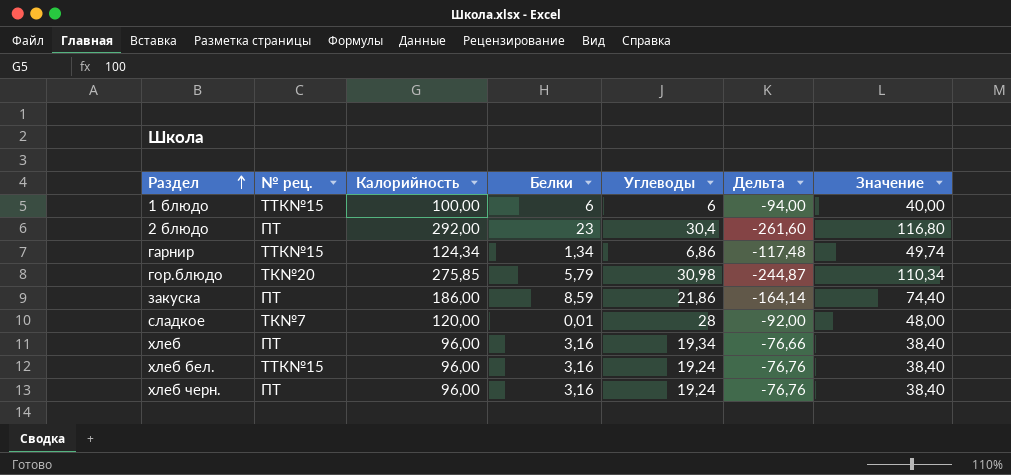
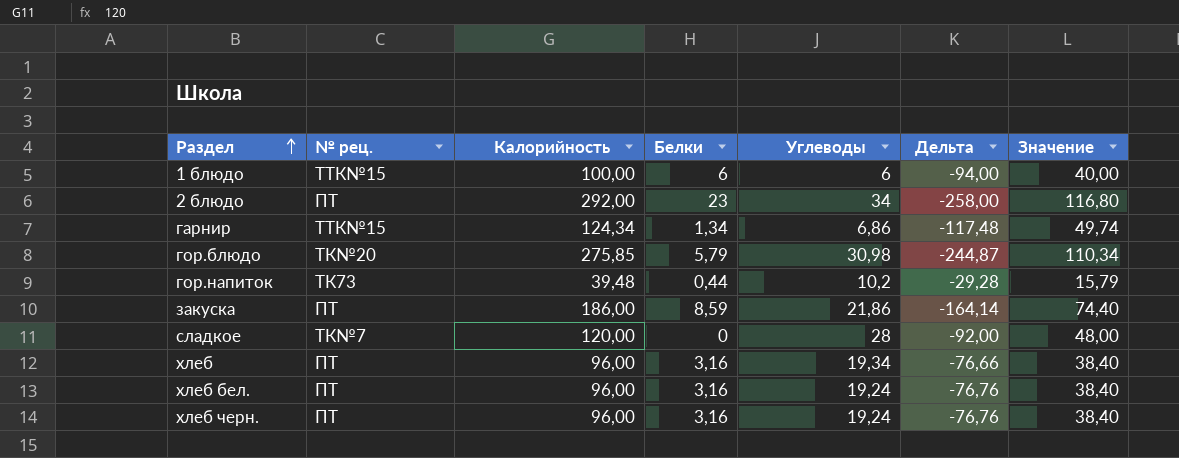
2 блюдо | Углеводы: 30,4 -> 34
2 блюдо | Дельта: -261,60 -> -258,00
row гор.напиток: none -> ТК73 | 39,48 | 0,44 | 10,2 | -29,28 | 15,79
сладкое | Белки: 0,01 -> 0
хлеб бел. | № рец.: ТТК№15 -> ПТ

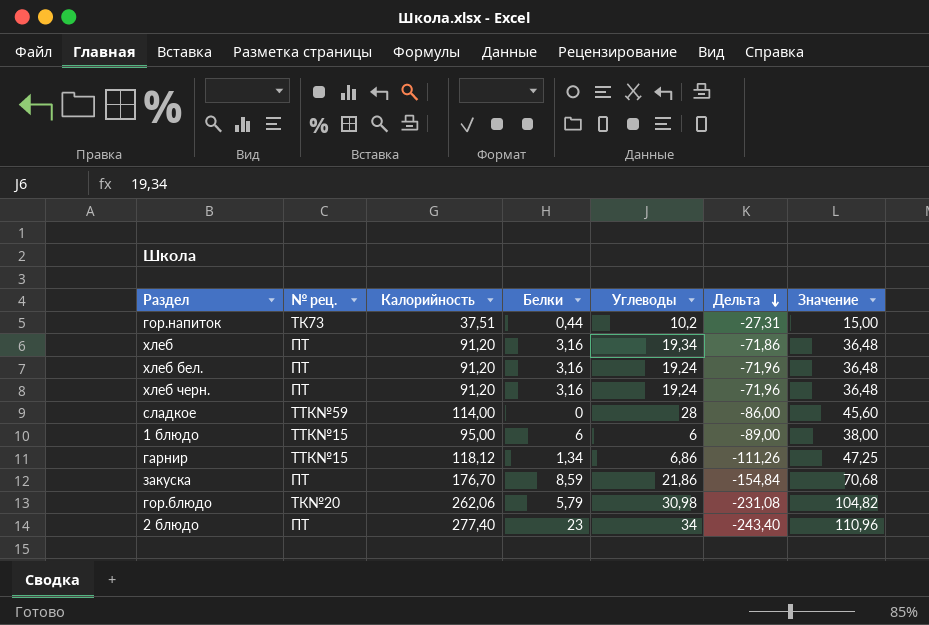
row order: Раздел ascending -> Дельта descending
гор.напиток | Калорийность: 39,48 -> 37,51
гор.напиток | Дельта: -29,28 -> -27,31
гор.напиток | Значение: 15,79 -> 15,00
хлеб | Калорийность: 96,00 -> 91,20
хлеб | Дельта: -76,66 -> -71,86
хлеб | Значение: 38,40 -> 36,48
хлеб бел. | Калорийность: 96,00 -> 91,20
хлеб бел. | Дельта: -76,76 -> -71,96
хлеб бел. | Значение: 38,40 -> 36,48
хлеб черн. | Калорийность: 96,00 -> 91,20
хлеб черн. | Дельта: -76,76 -> -71,96
хлеб черн. | Значение: 38,40 -> 36,48
сладкое | № рец.: ТК№7 -> ТТК№59
сладкое | Калорийность: 120,00 -> 114,00
сладкое | Дельта: -92,00 -> -86,00
сладкое | Значение: 48,00 -> 45,60
1 блюдо | Калорийность: 100,00 -> 95,00
1 блюдо | Дельта: -94,00 -> -89,00
1 блюдо | Значение: 40,00 -> 38,00
гарнир | Калорийность: 124,34 -> 118,12
гарнир | Дельта: -117,48 -> -111,26
гарнир | Значение: 49,74 -> 47,25
закуска | Калорийность: 186,00 -> 176,70
закуска | Дельта: -164,14 -> -154,84
закуска | Значение: 74,40 -> 70,68
гор.блюдо | Калорийность: 275,85 -> 262,06
гор.блюдо | Дельта: -244,87 -> -231,08
гор.блюдо | Значение: 110,34 -> 104,82
2 блюдо | Калорийность: 292,00 -> 277,40
2 блюдо | Дельта: -258,00 -> -243,40
2 блюдо | Значение: 116,80 -> 110,96

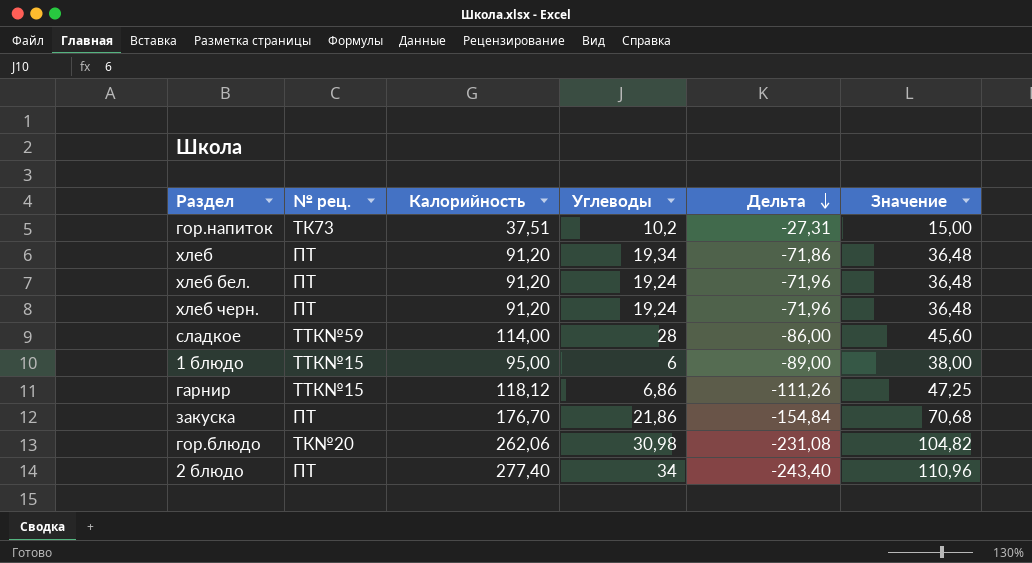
column Белки | position: 4 -> none

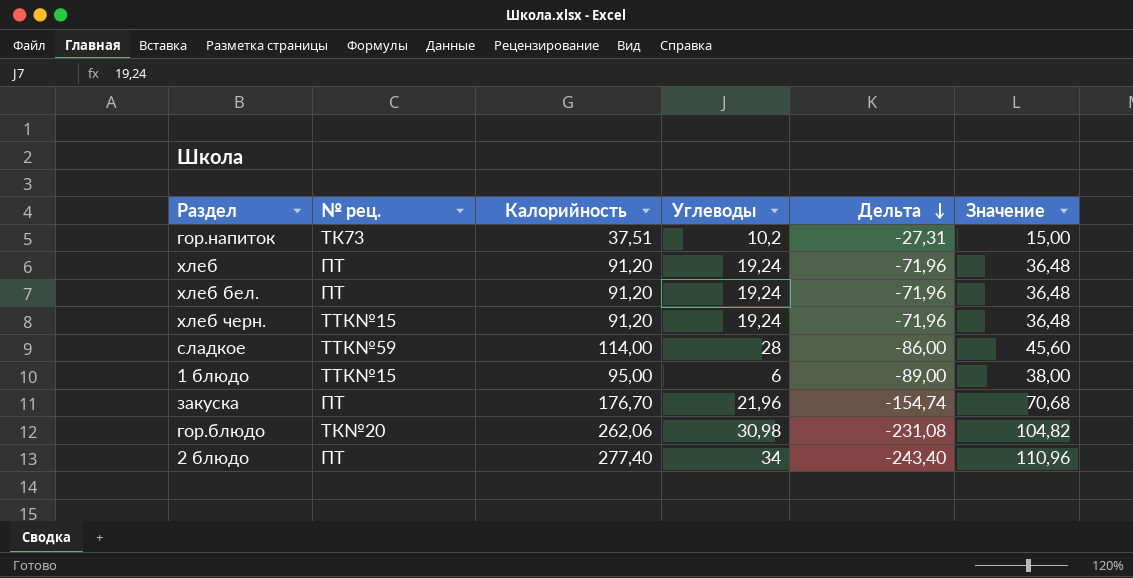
row гарнир: ТТК№15 | 118,12 | 6,86 | -111,26 | 47,25 -> none
хлеб | Углеводы: 19,34 -> 19,24
хлеб | Дельта: -71,86 -> -71,96
хлеб черн. | № рец.: ПТ -> ТТК№15
закуска | Углеводы: 21,86 -> 21,96
закуска | Дельта: -154,84 -> -154,74

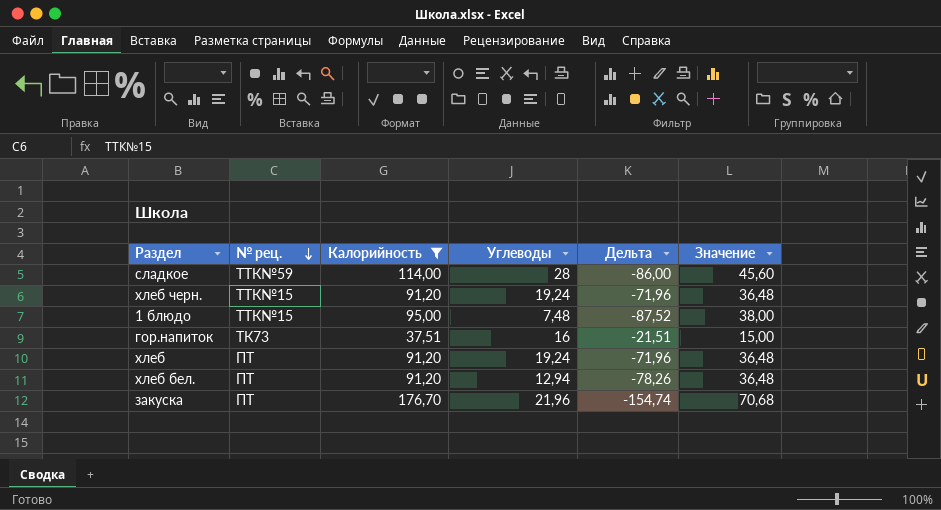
filter: none -> Калорийность <= 176,70
row order: Дельта descending -> № рец. descending
1 блюдо | Углеводы: 6 -> 7,48
1 блюдо | Дельта: -89,00 -> -87,52
гор.напиток | Углеводы: 10,2 -> 16
гор.напиток | Дельта: -27,31 -> -21,51
хлеб бел. | Углеводы: 19,24 -> 12,94
хлеб бел. | Дельта: -71,96 -> -78,26

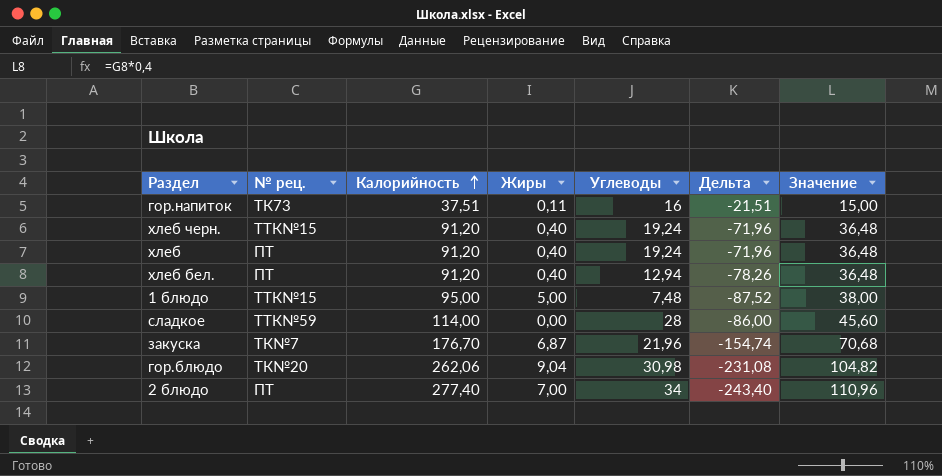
filter: Калорийность <= 176,70 -> none
row order: № рец. descending -> Калорийность ascending
column Жиры | position: none -> 4
закуска | № рец.: ПТ -> ТК№7

